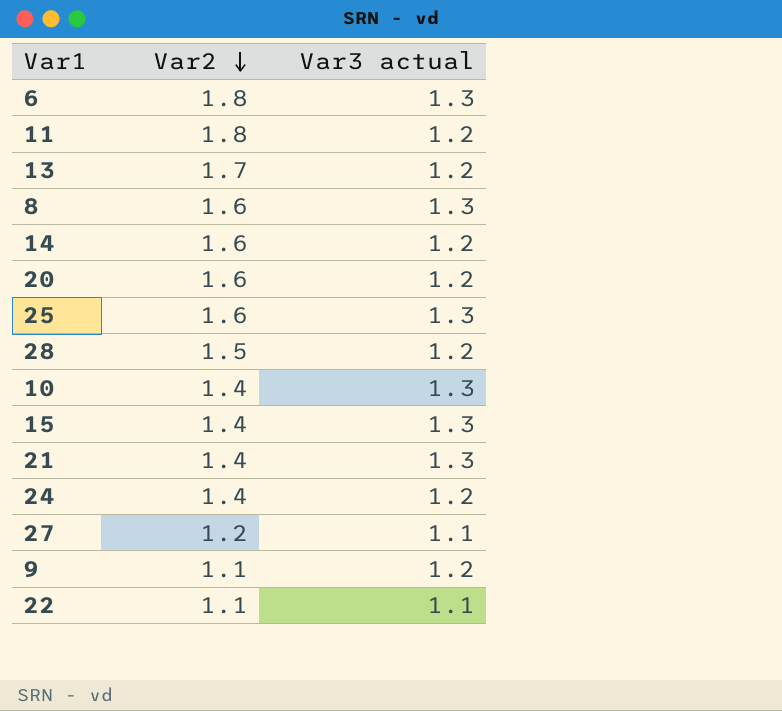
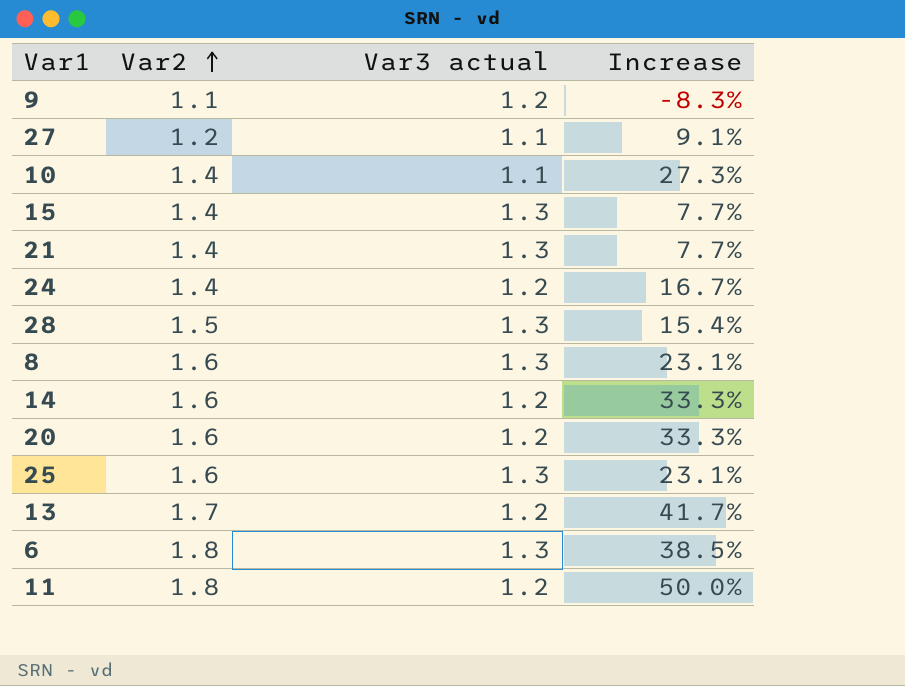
row order: Var2 descending -> Var2 ascending
column Increase | formula: none -> ([Var2] - [Var3 actual]) / [Var3 actual]
row 22: 1.1 | 1.1 -> none
10 | Var3 actual: 1.3 -> 1.1
28 | Var3 actual: 1.2 -> 1.3

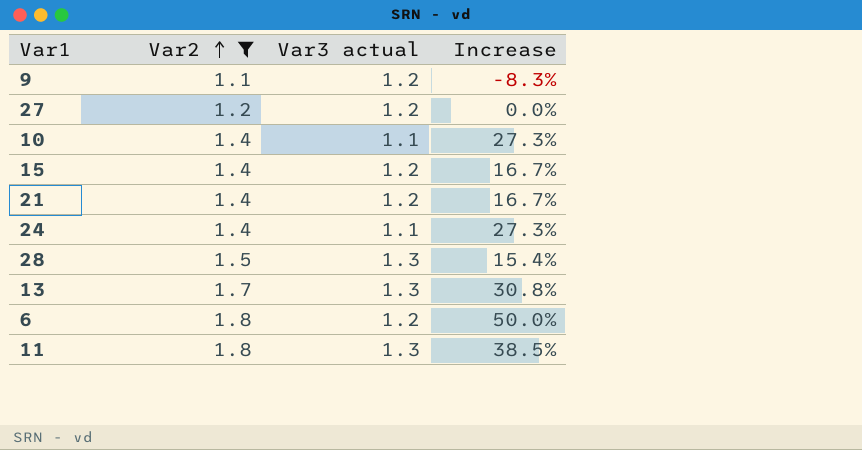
filter: none -> Var2 != 1.6
27 | Var3 actual: 1.1 -> 1.2
27 | Increase: 9.1% -> 0.0%
15 | Var3 actual: 1.3 -> 1.2
15 | Increase: 7.7% -> 16.7%
21 | Var3 actual: 1.3 -> 1.2
21 | Increase: 7.7% -> 16.7%
24 | Var3 actual: 1.2 -> 1.1
24 | Increase: 16.7% -> 27.3%
13 | Var3 actual: 1.2 -> 1.3
13 | Increase: 41.7% -> 30.8%
6 | Var3 actual: 1.3 -> 1.2
6 | Increase: 38.5% -> 50.0%
11 | Var3 actual: 1.2 -> 1.3
11 | Increase: 50.0% -> 38.5%

